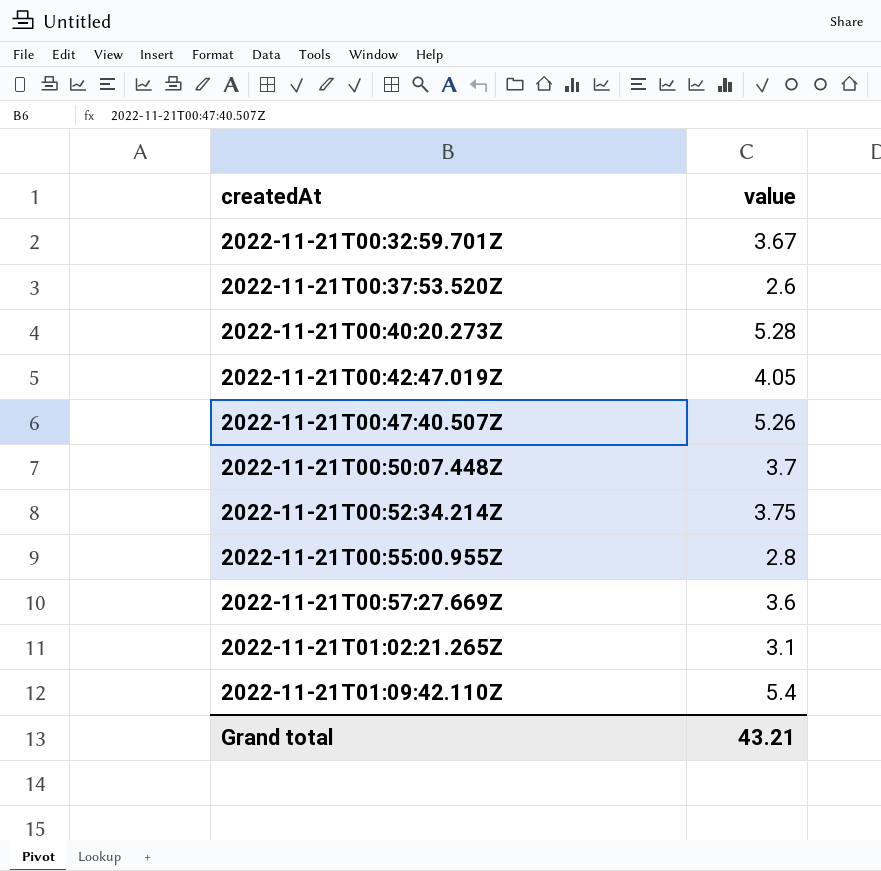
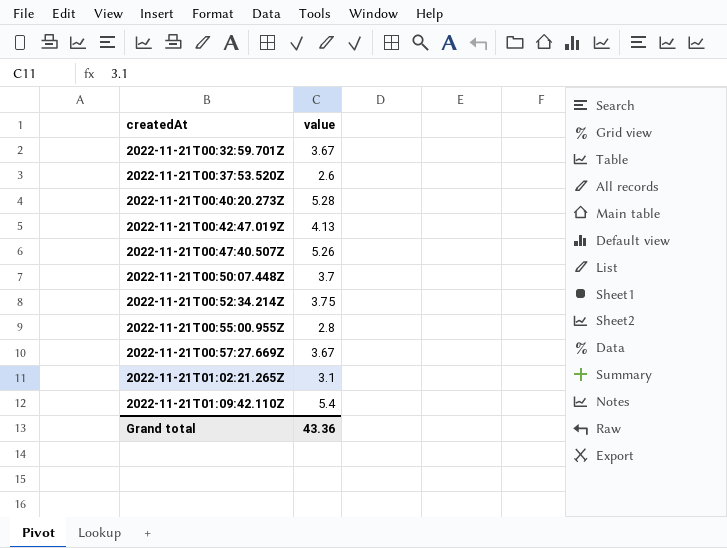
2022-11-21T00:42:47.019Z | value: 4.05 -> 4.13
2022-11-21T00:57:27.669Z | value: 3.6 -> 3.67
Grand total | value: 43.21 -> 43.36

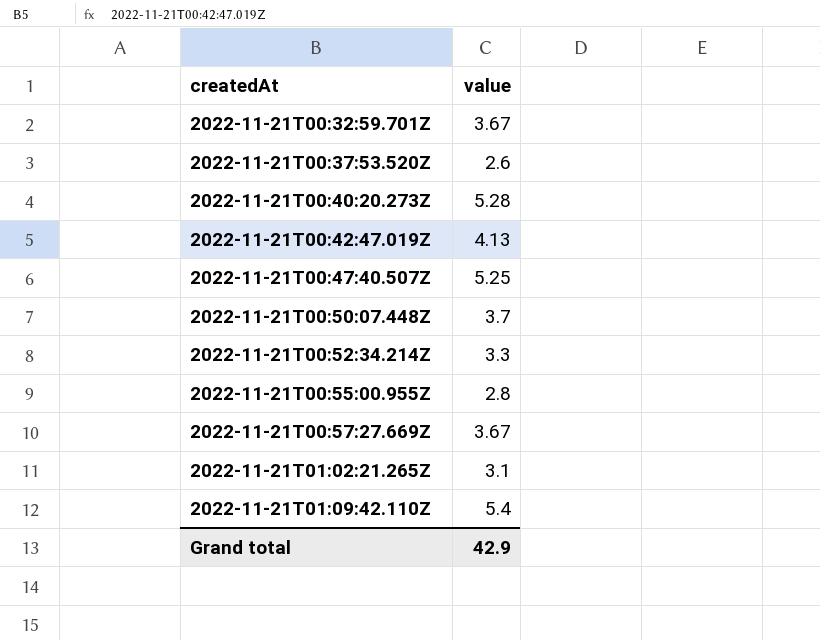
2022-11-21T00:47:40.507Z | value: 5.26 -> 5.25
2022-11-21T00:52:34.214Z | value: 3.75 -> 3.3
Grand total | value: 43.36 -> 42.9

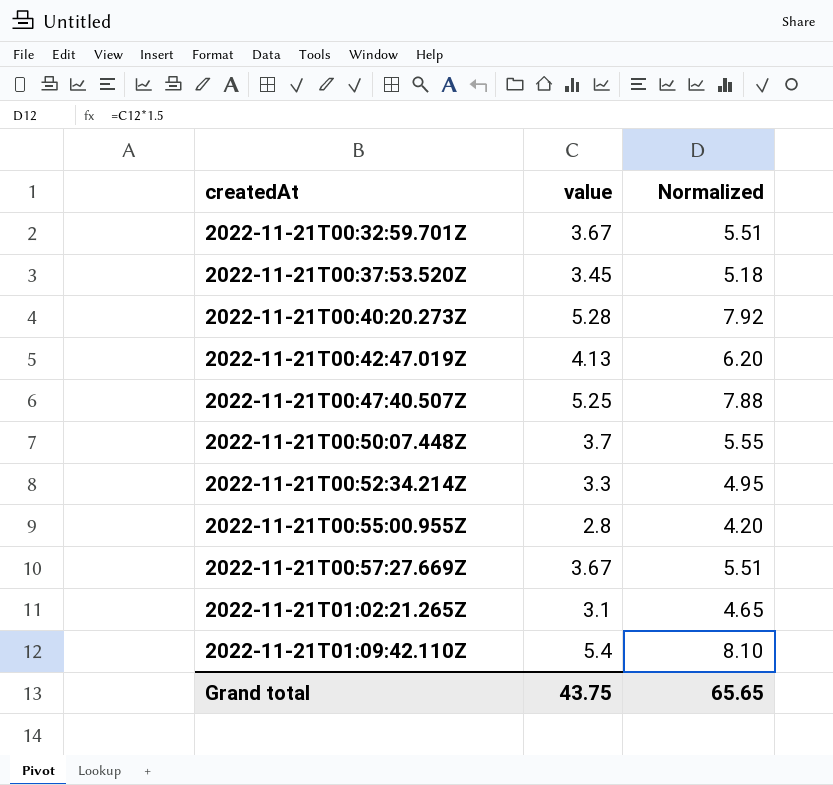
column Normalized | formula: none -> [value] * 1.5
2022-11-21T00:37:53.520Z | value: 2.6 -> 3.45
Grand total | value: 42.9 -> 43.75

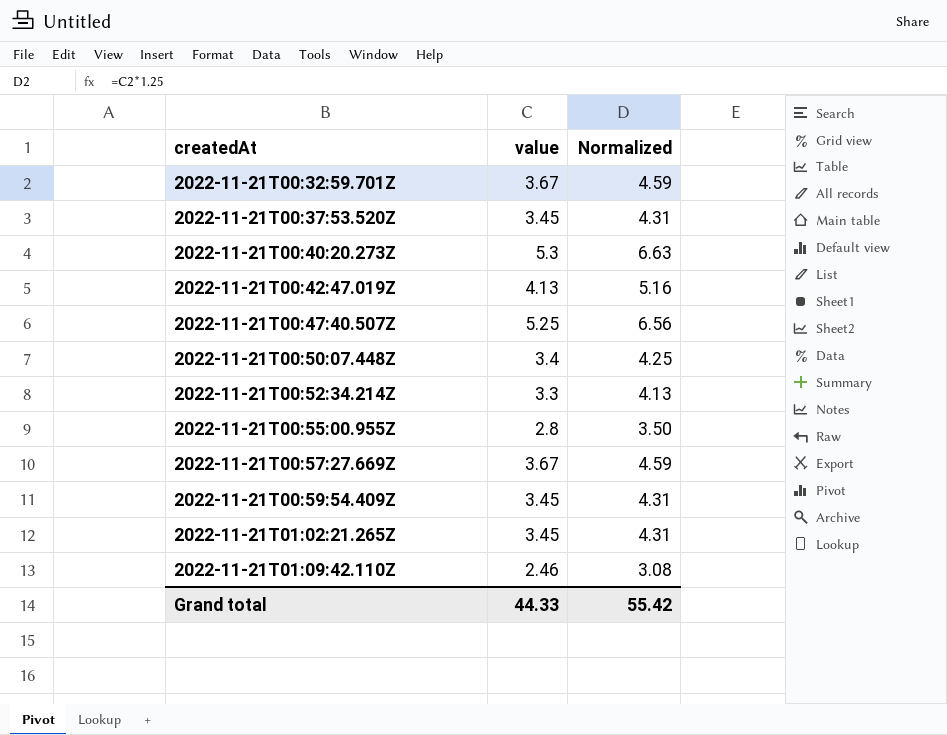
column Normalized | formula: [value] * 1.5 -> [value] * 1.25
2022-11-21T00:40:20.273Z | value: 5.28 -> 5.3
2022-11-21T00:50:07.448Z | value: 3.7 -> 3.4
row 2022-11-21T00:59:54.409Z: none -> 3.45 | 4.31
2022-11-21T01:02:21.265Z | value: 3.1 -> 3.45
2022-11-21T01:09:42.110Z | value: 5.4 -> 2.46
Grand total | value: 43.75 -> 44.33
Grand total | Normalized: 65.65 -> 55.42

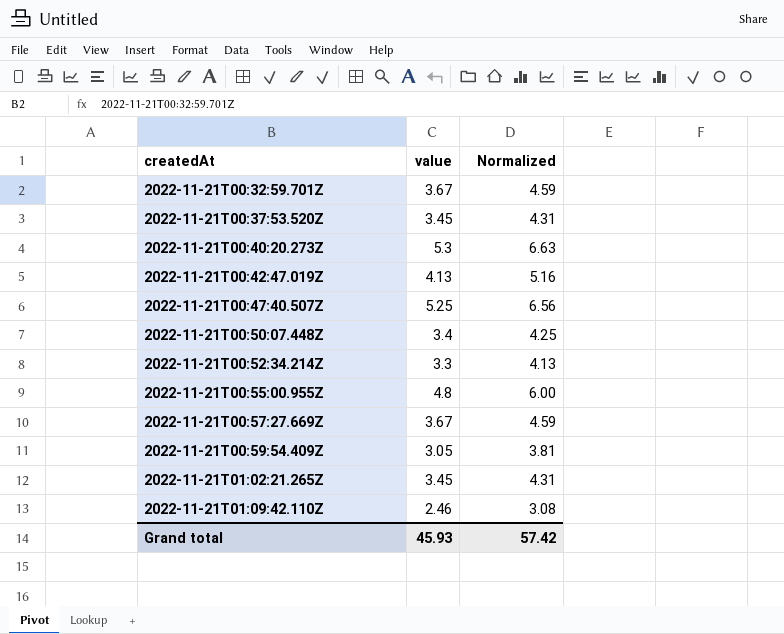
2022-11-21T00:55:00.955Z | value: 2.8 -> 4.8
2022-11-21T00:55:00.955Z | Normalized: 3.50 -> 6.00
2022-11-21T00:59:54.409Z | value: 3.45 -> 3.05
2022-11-21T00:59:54.409Z | Normalized: 4.31 -> 3.81
Grand total | value: 44.33 -> 45.93
Grand total | Normalized: 55.42 -> 57.42

